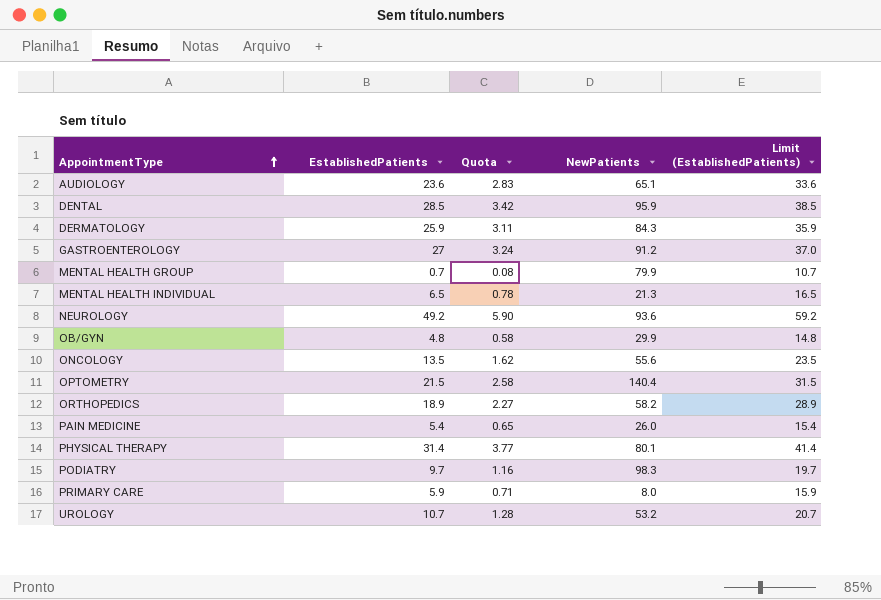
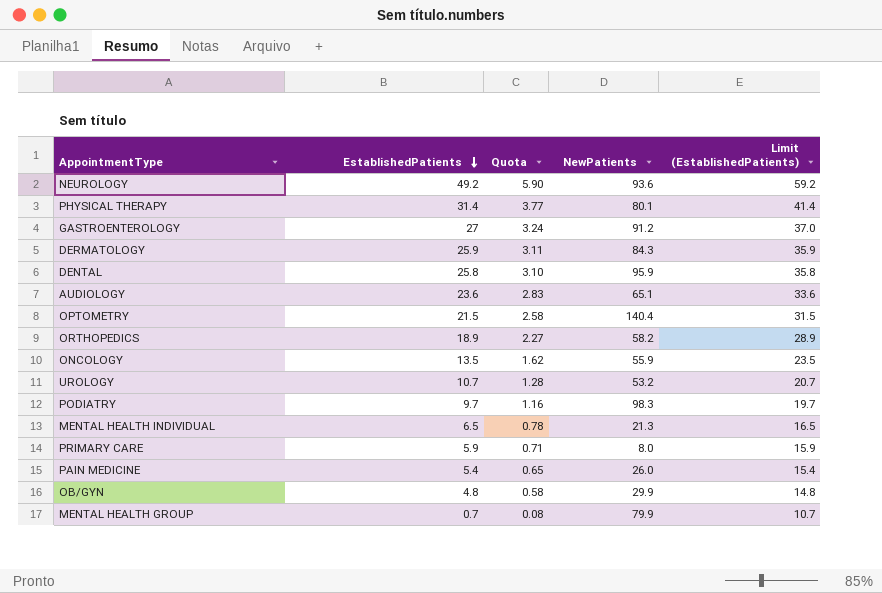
row order: AppointmentType ascending -> EstablishedPatients descending
DENTAL | EstablishedPatients: 28.5 -> 25.8
DENTAL | Quota: 3.42 -> 3.10
DENTAL | Limit (EstablishedPatients): 38.5 -> 35.8
ONCOLOGY | NewPatients: 55.6 -> 55.9

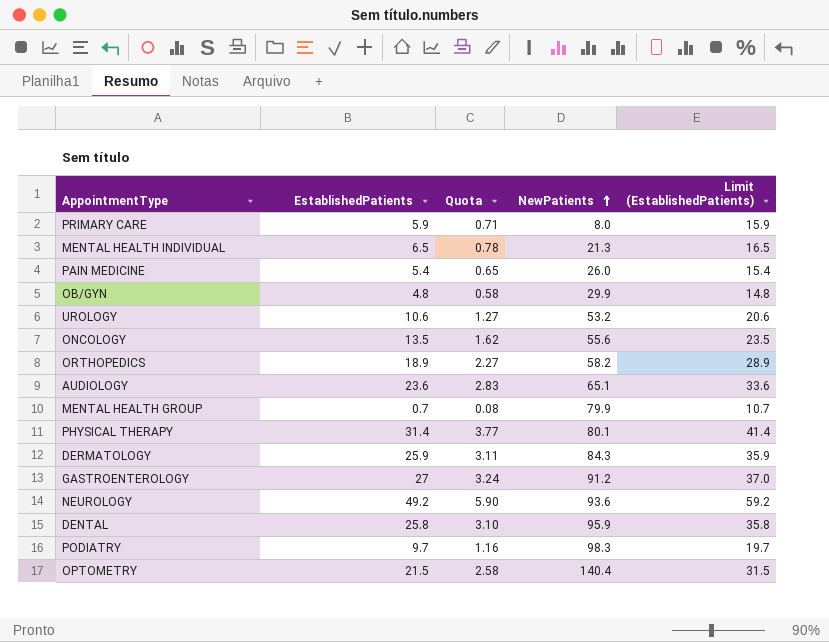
row order: EstablishedPatients descending -> NewPatients ascending
UROLOGY | EstablishedPatients: 10.7 -> 10.6
UROLOGY | Quota: 1.28 -> 1.27
UROLOGY | Limit (EstablishedPatients): 20.7 -> 20.6
ONCOLOGY | NewPatients: 55.9 -> 55.6

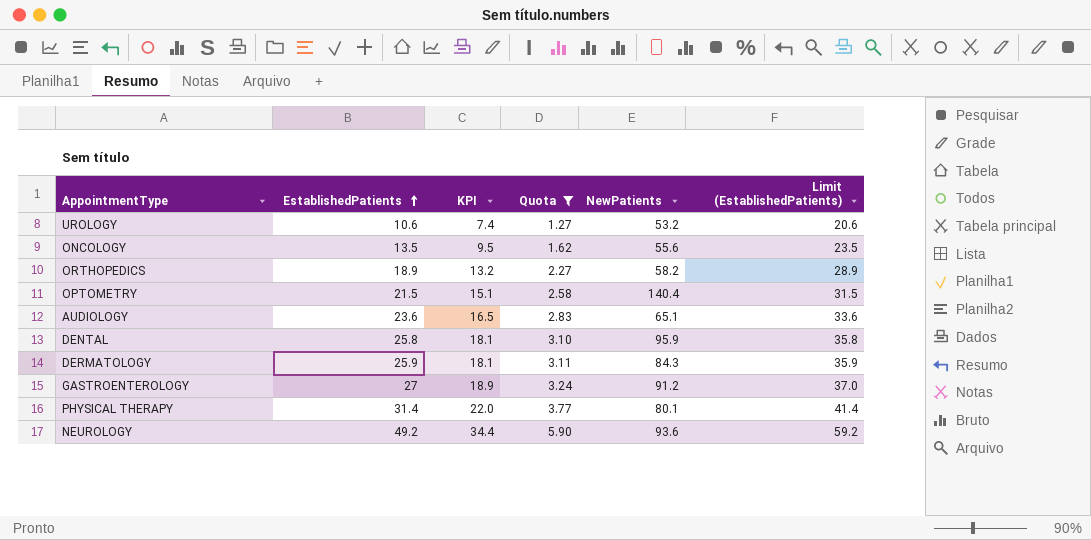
filter: none -> Quota >= 1.27
row order: NewPatients ascending -> EstablishedPatients ascending
column KPI | formula: none -> [EstablishedPatients] * 0.7

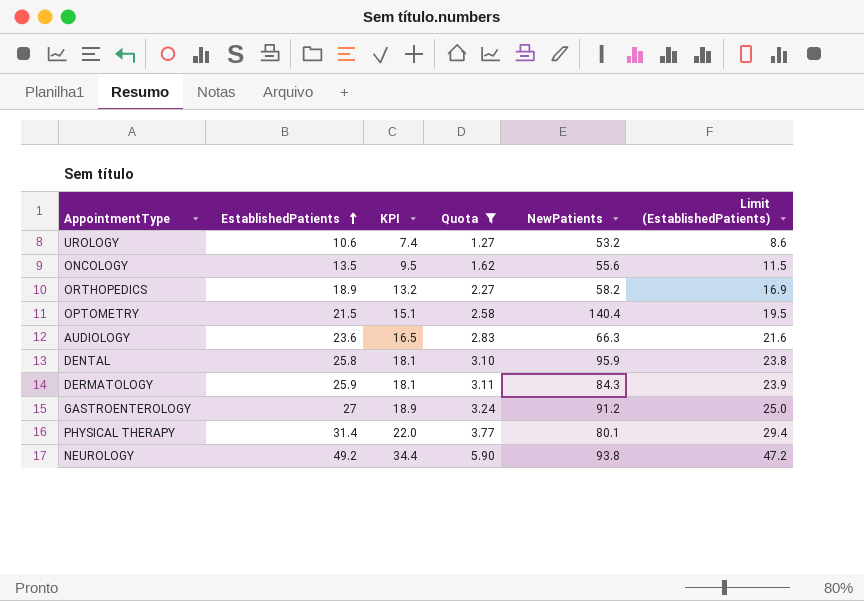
column Limit (EstablishedPatients) | formula: [EstablishedPatients] + 10 -> [EstablishedPatients] - 2
AUDIOLOGY | NewPatients: 65.1 -> 66.3
NEUROLOGY | NewPatients: 93.6 -> 93.8

